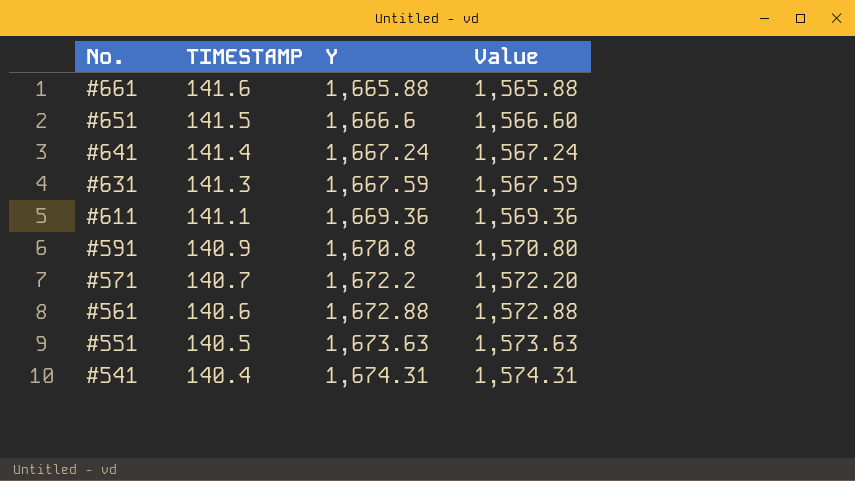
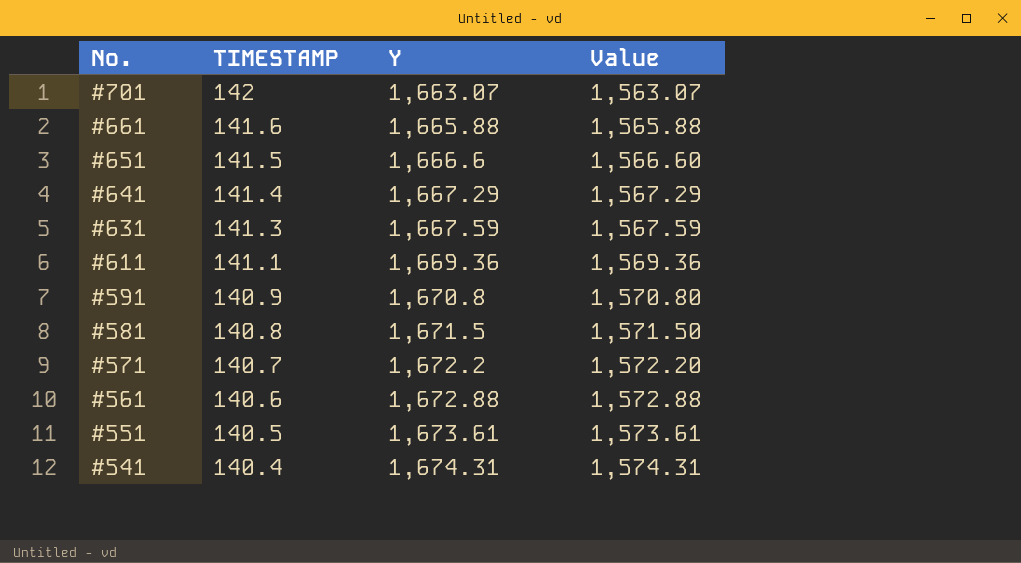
row #701: none -> 142 | 1,663.07 | 1,563.07
#641 | Y: 1,667.24 -> 1,667.29
#641 | Value: 1,567.24 -> 1,567.29
row #581: none -> 140.8 | 1,671.5 | 1,571.50
#551 | Y: 1,673.63 -> 1,673.61
#551 | Value: 1,573.63 -> 1,573.61

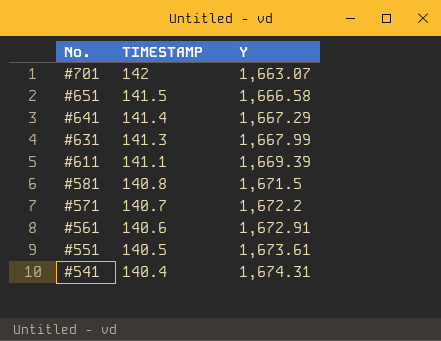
column Value | formula: [Y] - 100 -> none
row #661: 141.6 | 1,665.88 | 1,565.88 -> none
row #591: 140.9 | 1,670.8 | 1,570.80 -> none
#651 | Y: 1,666.6 -> 1,666.58
#631 | Y: 1,667.59 -> 1,667.99
#611 | Y: 1,669.36 -> 1,669.39
#561 | Y: 1,672.88 -> 1,672.91

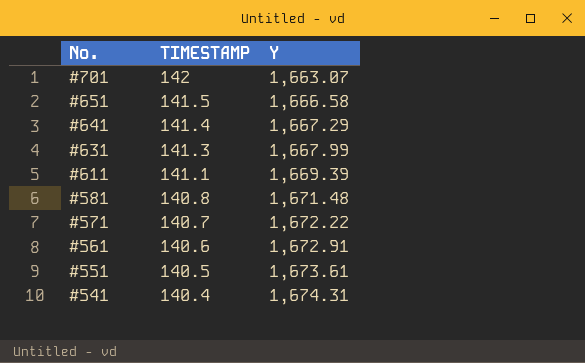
#581 | Y: 1,671.5 -> 1,671.48
#571 | Y: 1,672.2 -> 1,672.22

